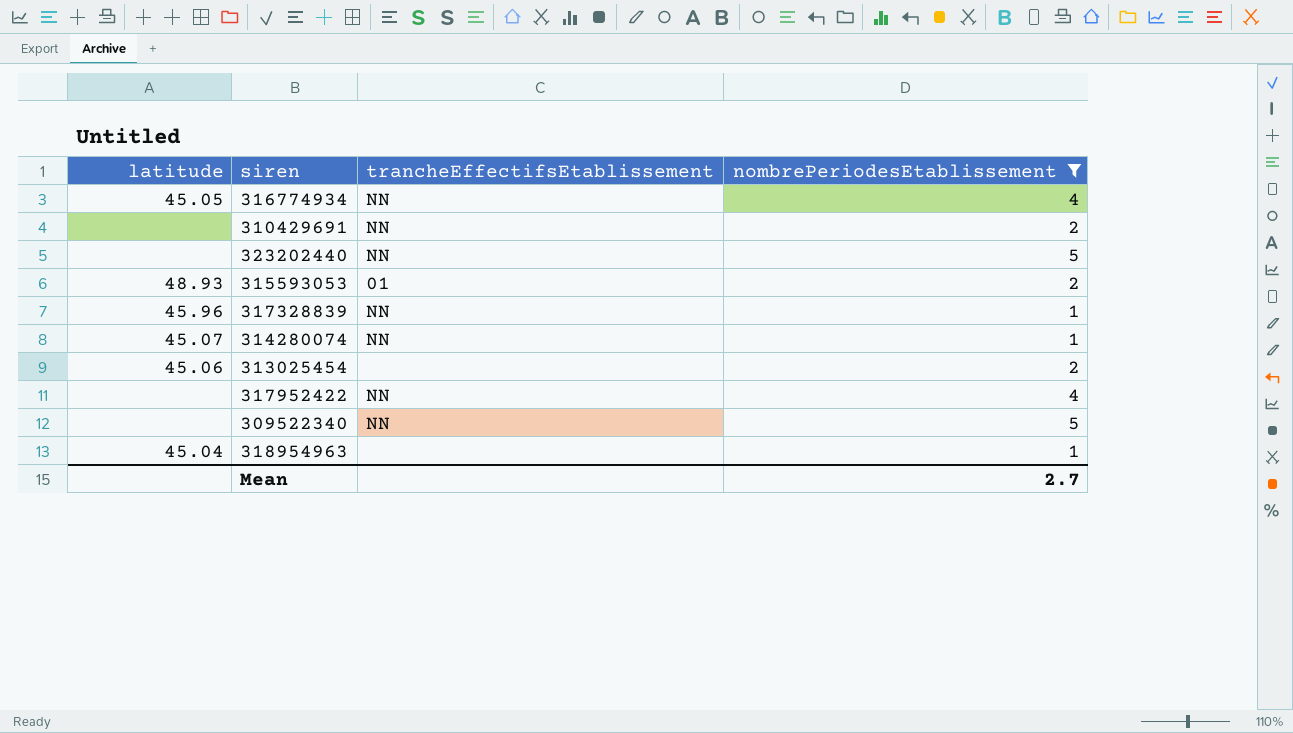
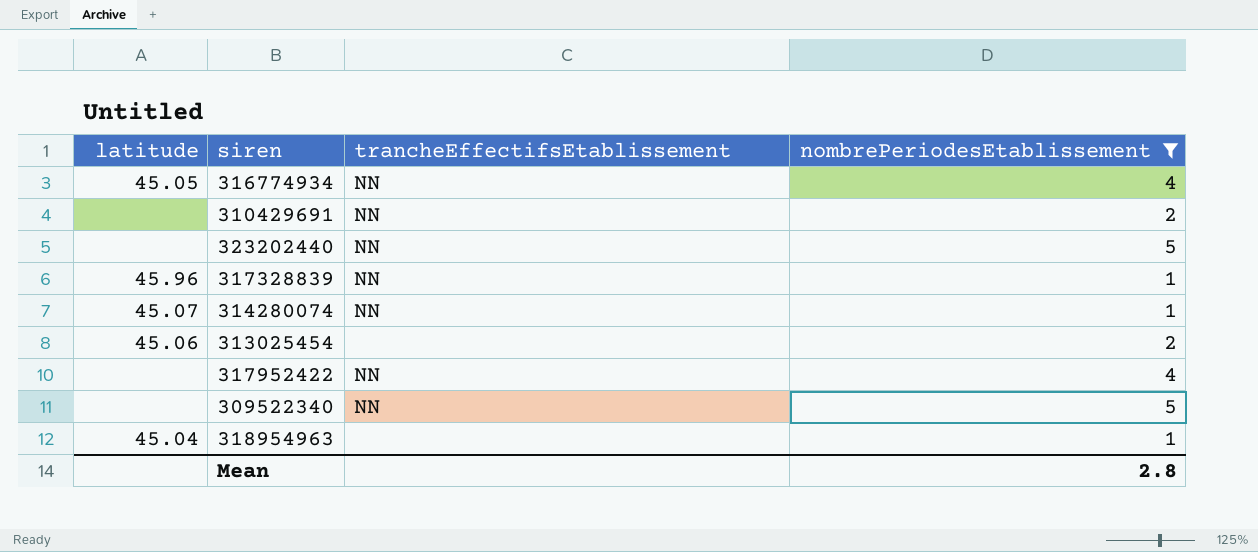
row 315593053: 48.93 | 01 | 2 -> none
Mean | nombrePeriodesEtablissement: 2.7 -> 2.8

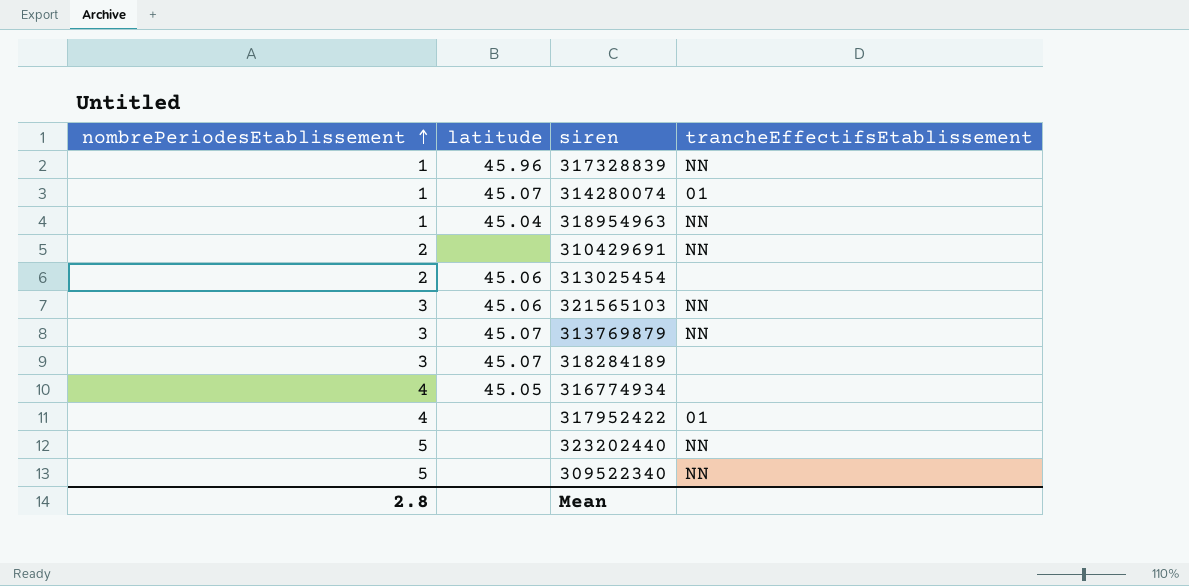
filter: nombrePeriodesEtablissement != 3 -> none
row order: none -> nombrePeriodesEtablissement ascending
column nombrePeriodesEtablissement | position: 4 -> 1
314280074 | trancheEffectifsEtablissement: NN -> 01
318954963 | trancheEffectifsEtablissement: none -> NN
316774934 | trancheEffectifsEtablissement: NN -> none
317952422 | trancheEffectifsEtablissement: NN -> 01

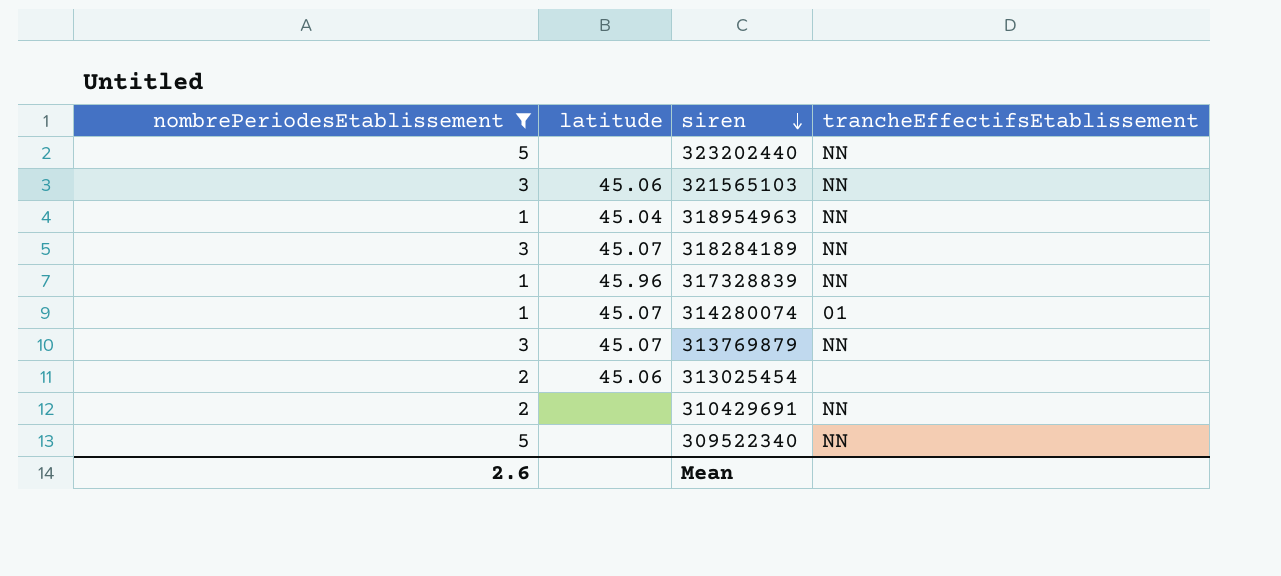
filter: none -> nombrePeriodesEtablissement != 4
row order: nombrePeriodesEtablissement ascending -> siren descending
318284189 | trancheEffectifsEtablissement: none -> NN
Mean | nombrePeriodesEtablissement: 2.8 -> 2.6

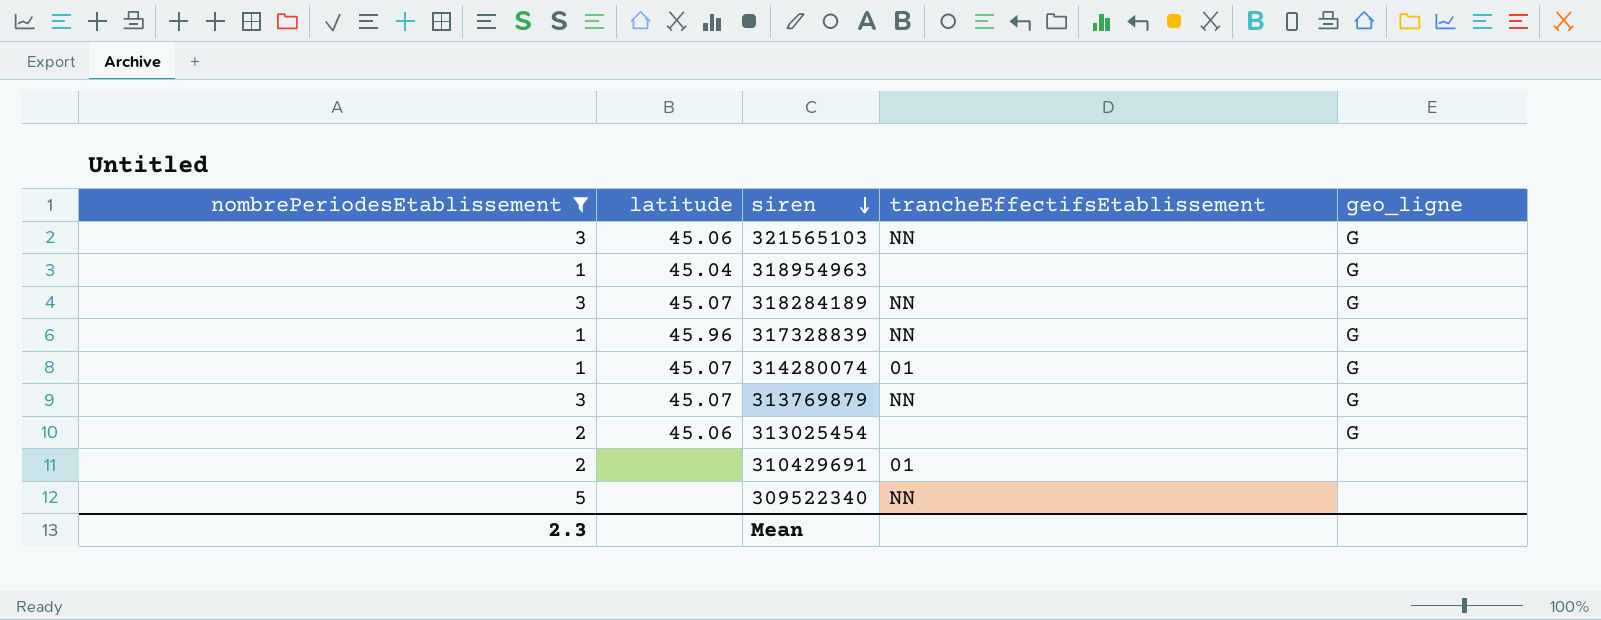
column geo_ligne | position: none -> 5
row 323202440: 5 | none | NN -> none
318954963 | trancheEffectifsEtablissement: NN -> none
310429691 | trancheEffectifsEtablissement: NN -> 01
Mean | nombrePeriodesEtablissement: 2.6 -> 2.3

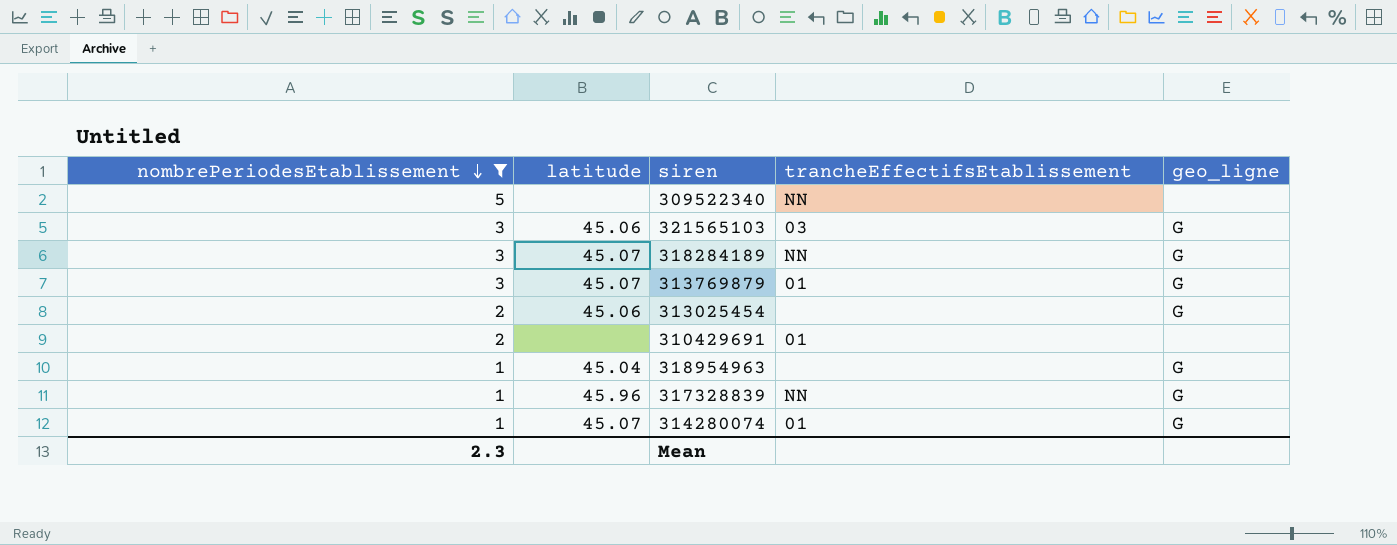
row order: siren descending -> nombrePeriodesEtablissement descending
321565103 | trancheEffectifsEtablissement: NN -> 03
313769879 | trancheEffectifsEtablissement: NN -> 01

